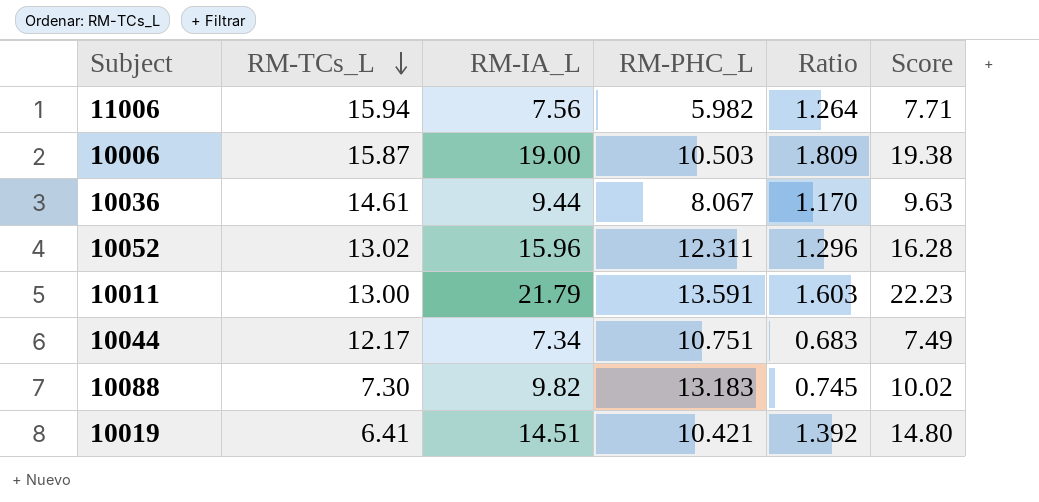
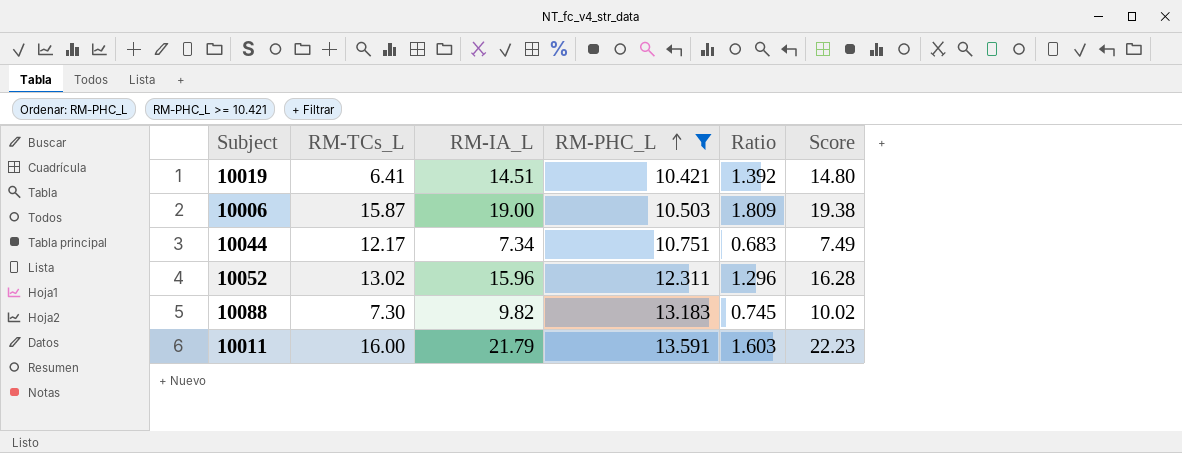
filter: none -> RM-PHC_L >= 10.421
row order: RM-TCs_L descending -> RM-PHC_L ascending
10011 | RM-TCs_L: 13.00 -> 16.00

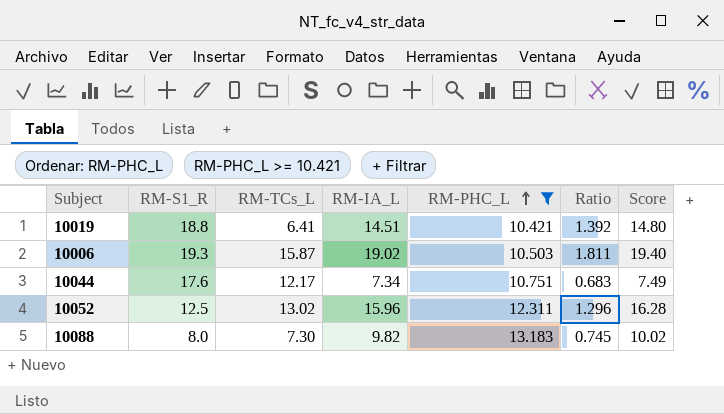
column RM-S1_R | position: none -> 2
row 10011: 16.00 | 21.79 | 13.591 | 1.603 | 22.23 -> none
10006 | RM-IA_L: 19.00 -> 19.02
10006 | Ratio: 1.809 -> 1.811
10006 | Score: 19.38 -> 19.40

